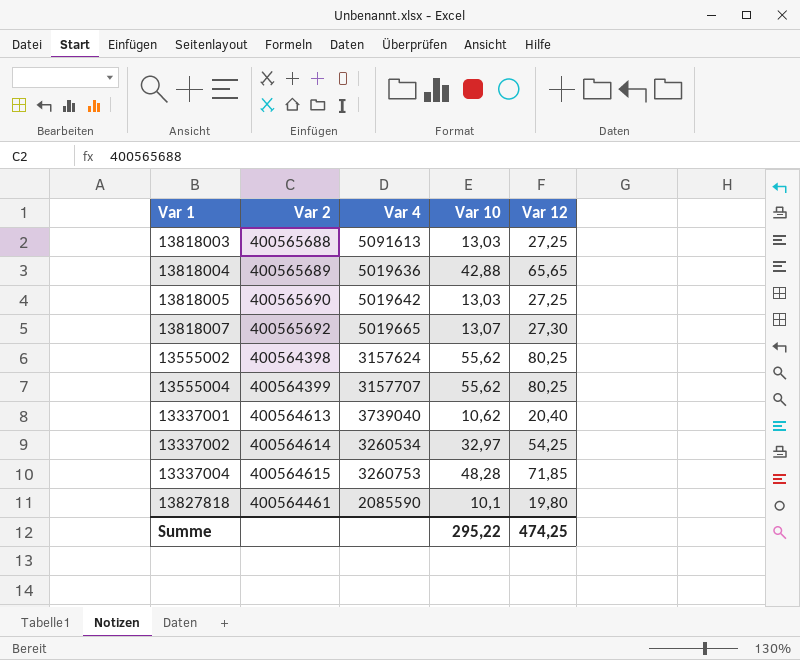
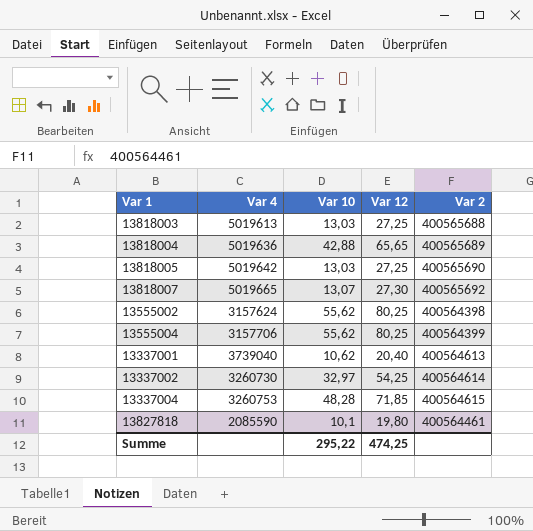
column Var 2 | position: 2 -> 5
13818003 | Var 4: 5091613 -> 5019613
13555004 | Var 4: 3157707 -> 3157706
13337002 | Var 4: 3260534 -> 3260730

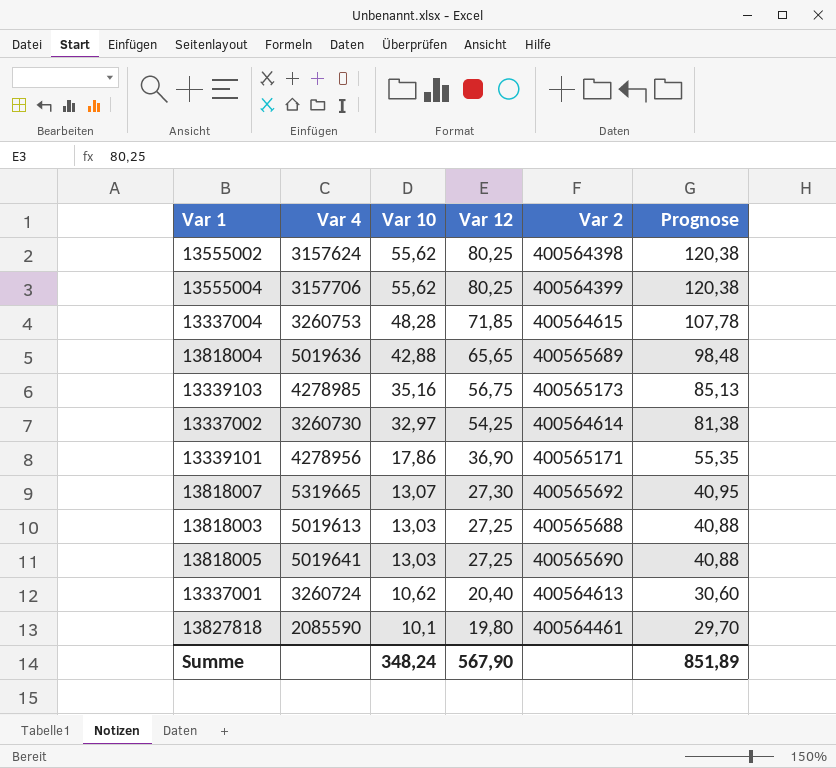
row order: none -> Var 10 descending
column Prognose | formula: none -> [Var 12] * 1,5
row 13339103: none -> 4278985 | 35,16 | 56,75 | 400565173 | 85,13
row 13339101: none -> 4278956 | 17,86 | 36,90 | 400565171 | 55,35
13818007 | Var 4: 5019665 -> 5319665
13818005 | Var 4: 5019642 -> 5019641
13337001 | Var 4: 3739040 -> 3260724
Summe | Var 10: 295,22 -> 348,24
Summe | Var 12: 474,25 -> 567,90

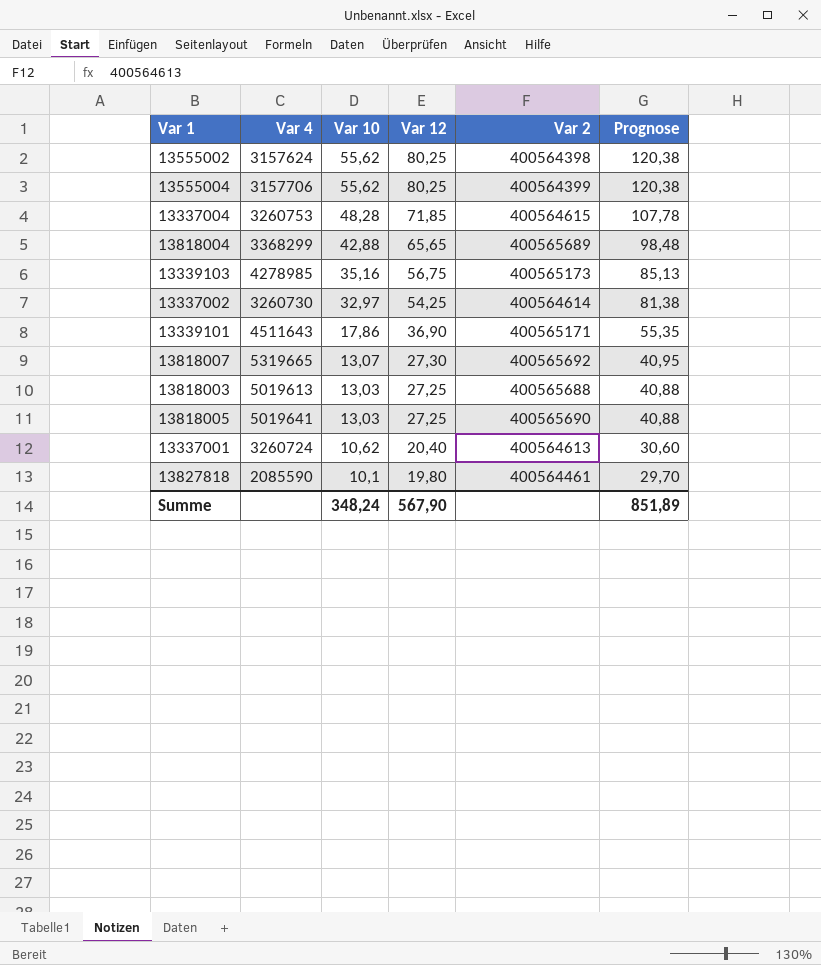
13818004 | Var 4: 5019636 -> 3368299
13339101 | Var 4: 4278956 -> 4511643

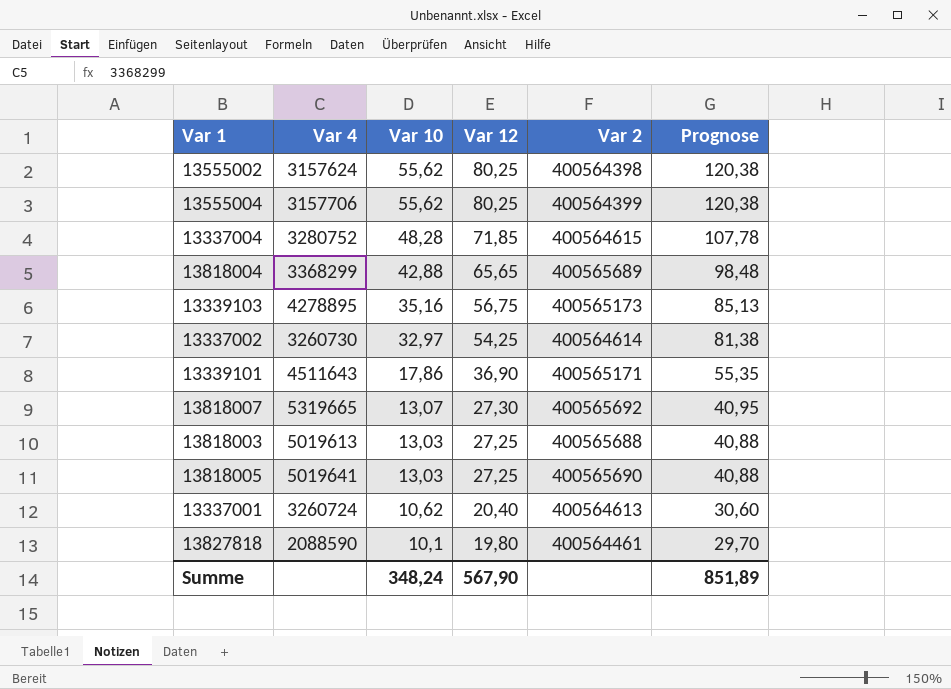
13337004 | Var 4: 3260753 -> 3280752
13339103 | Var 4: 4278985 -> 4278895
13827818 | Var 4: 2085590 -> 2088590

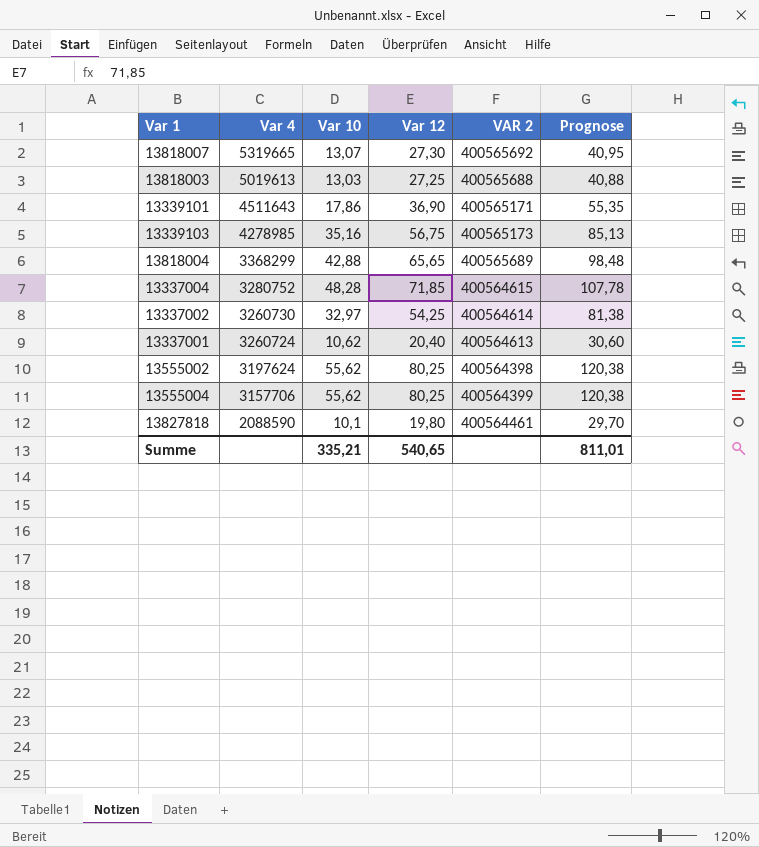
row order: Var 10 descending -> Var 4 descending
column name: Var 2 -> VAR 2
row 13818005: 5019641 | 13,03 | 27,25 | 400565690 | 40,88 -> none
13339103 | Var 4: 4278895 -> 4278985
13555002 | Var 4: 3157624 -> 3197624
Summe | Var 10: 348,24 -> 335,21
Summe | Var 12: 567,90 -> 540,65
Summe | Prognose: 851,89 -> 811,01

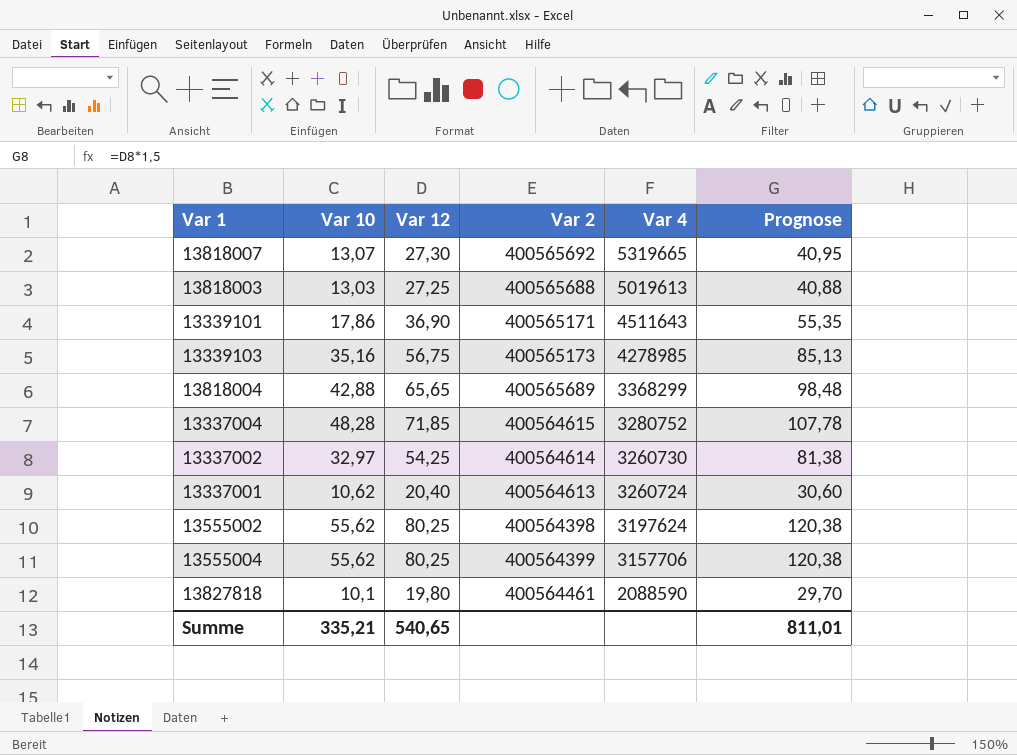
column name: VAR 2 -> Var 2
column Var 4 | position: 2 -> 5

